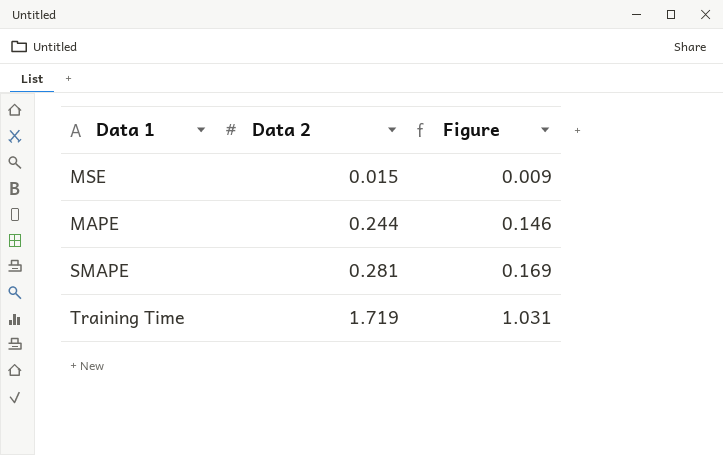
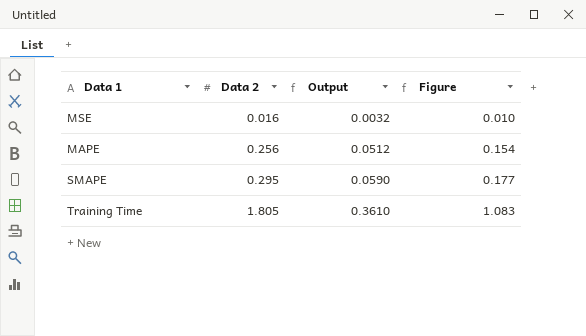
column Output | formula: none -> [Data 2] * 0.2
MSE | Data 2: 0.015 -> 0.016
MSE | Figure: 0.009 -> 0.010
MAPE | Data 2: 0.244 -> 0.256
MAPE | Figure: 0.146 -> 0.154
SMAPE | Data 2: 0.281 -> 0.295
SMAPE | Figure: 0.169 -> 0.177
Training Time | Data 2: 1.719 -> 1.805
Training Time | Figure: 1.031 -> 1.083

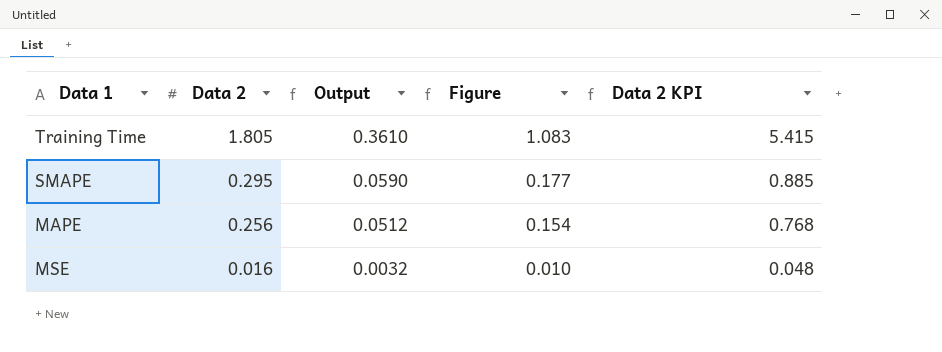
row order: Data 2 ascending -> Data 2 descending
column Data 2 KPI | formula: none -> [Data 2] * 3

